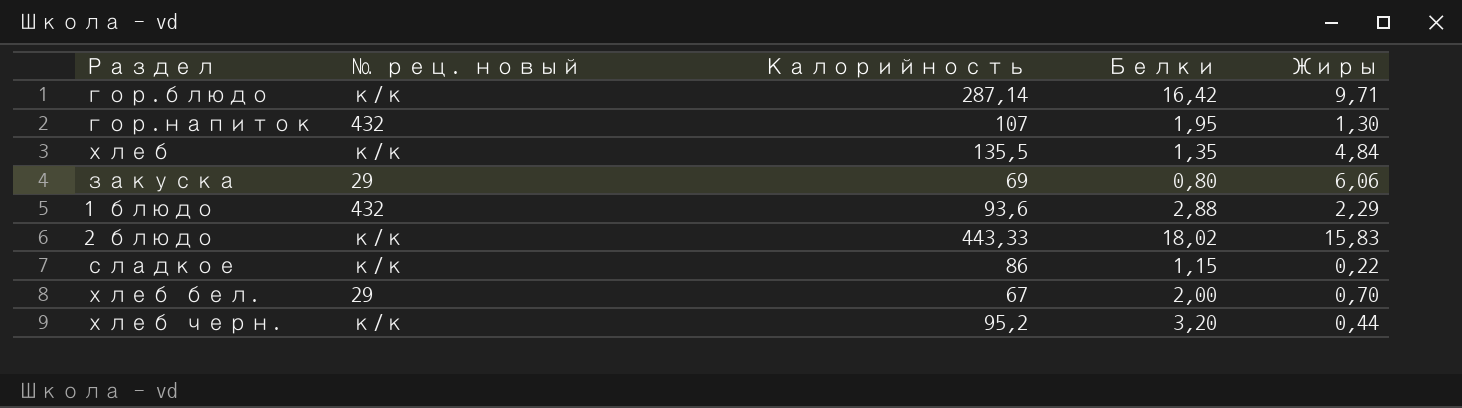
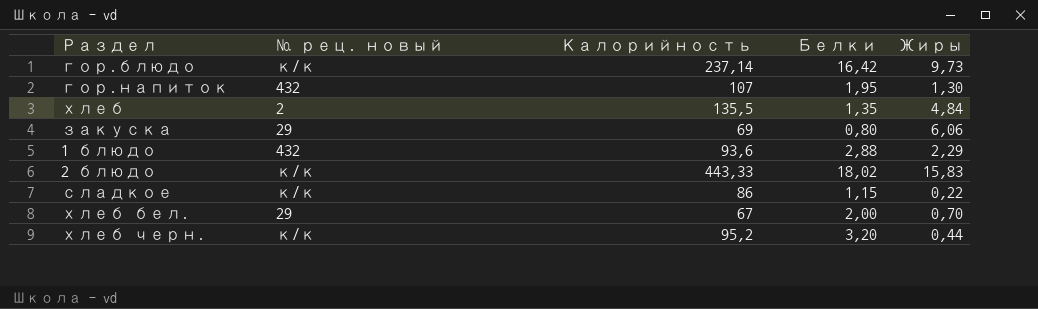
гор.блюдо | Калорийность: 287,14 -> 237,14
гор.блюдо | Жиры: 9,71 -> 9,73
хлеб | № рец. новый: к/к -> 2

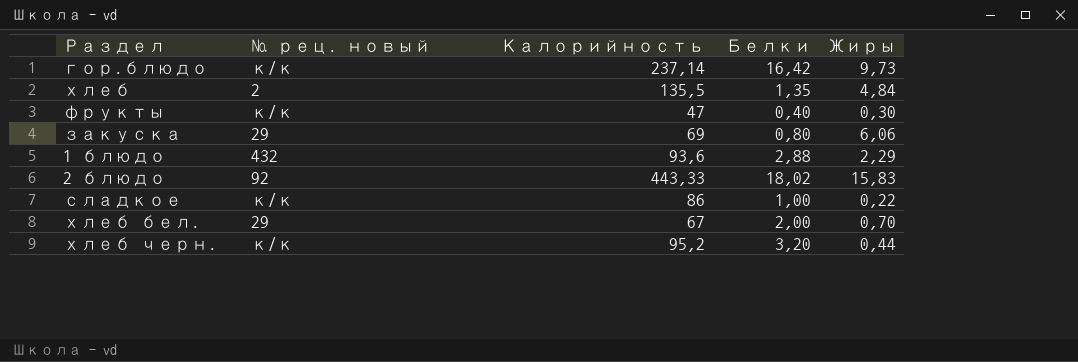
row гор.напиток: 432 | 107 | 1,95 | 1,30 -> none
row фрукты: none -> к/к | 47 | 0,40 | 0,30
2 блюдо | № рец. новый: к/к -> 92
сладкое | Белки: 1,15 -> 1,00

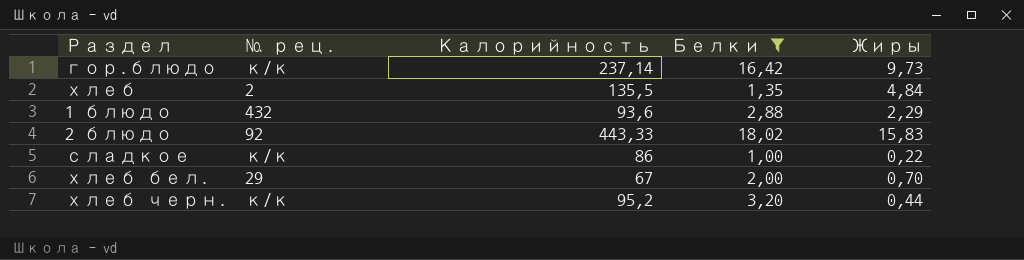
filter: none -> Белки >= 1,00
column name: № рец. новый -> № рец.

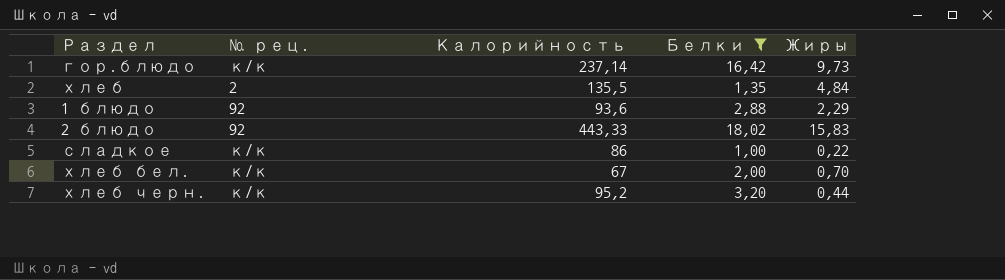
1 блюдо | № рец.: 432 -> 92
хлеб бел. | № рец.: 29 -> к/к

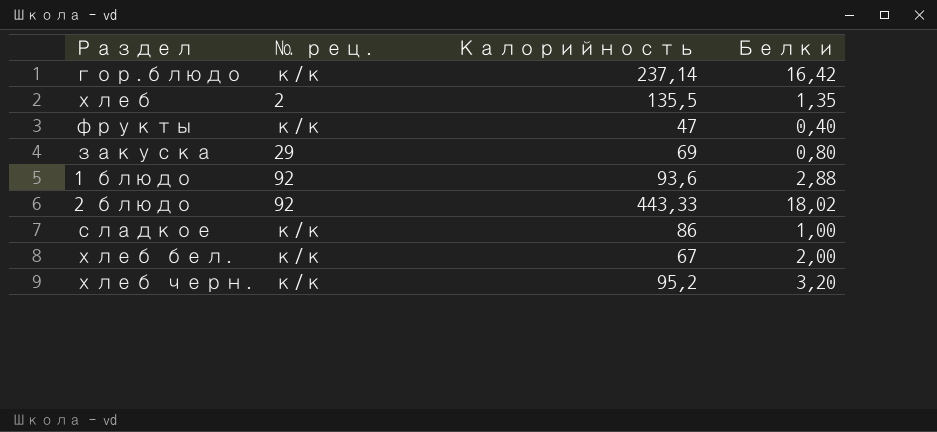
filter: Белки >= 1,00 -> none
column Жиры | position: 5 -> none

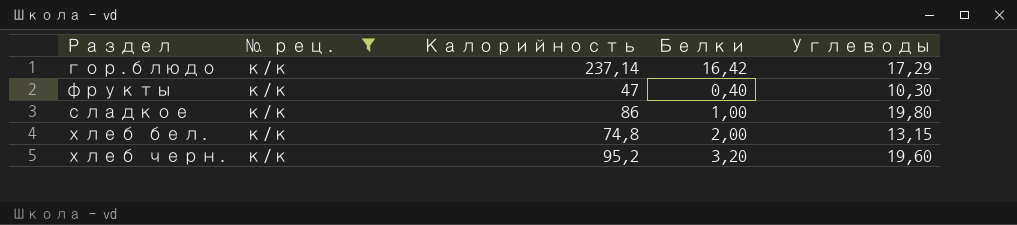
filter: none -> № рец. = к/к
column Углеводы | position: none -> 5
хлеб бел. | Калорийность: 67 -> 74,8

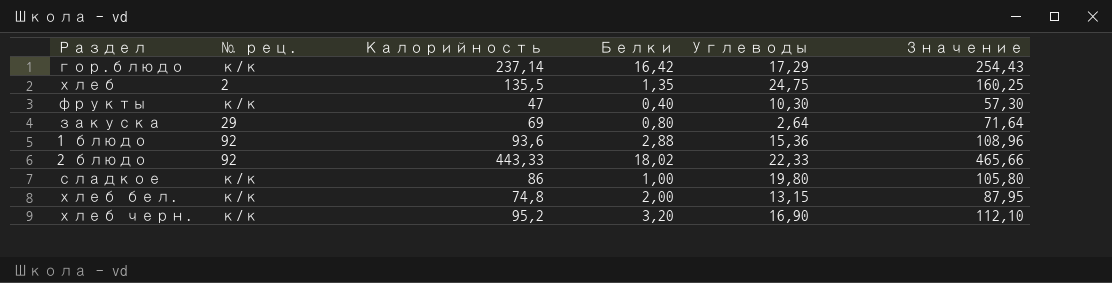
filter: № рец. = к/к -> none
column Значение | formula: none -> [Калорийность] + [Углеводы]
хлеб черн. | Углеводы: 19,60 -> 16,90

